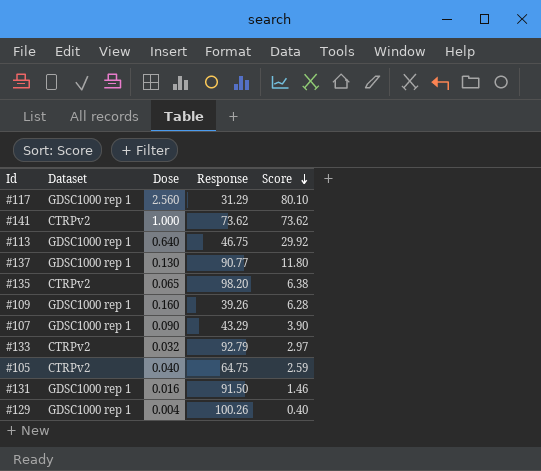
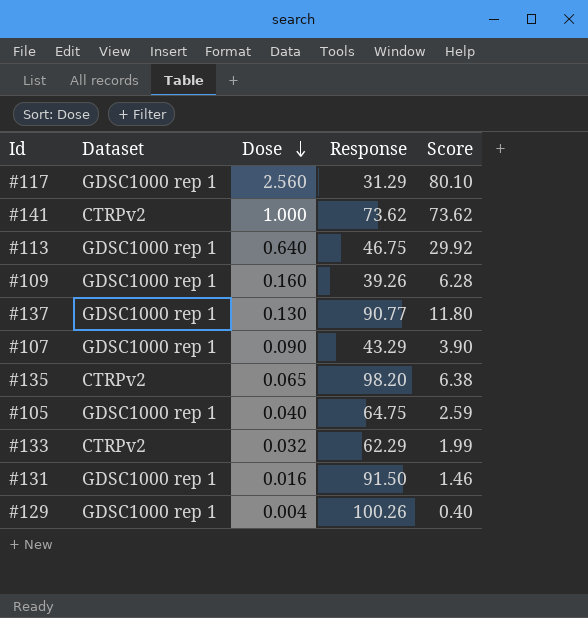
row order: Score descending -> Dose descending
#105 | Dataset: CTRPv2 -> GDSC1000 rep 1
#133 | Response: 92.79 -> 62.29
#133 | Score: 2.97 -> 1.99

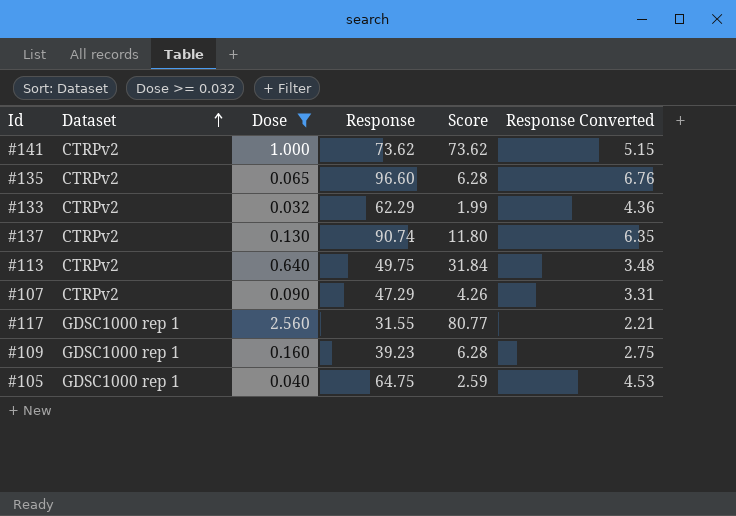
filter: none -> Dose >= 0.032
row order: Dose descending -> Dataset ascending
column Response Converted | formula: none -> [Response] * 0.07
#135 | Response: 98.20 -> 96.60
#135 | Score: 6.38 -> 6.28
#137 | Dataset: GDSC1000 rep 1 -> CTRPv2
#137 | Response: 90.77 -> 90.74
#113 | Dataset: GDSC1000 rep 1 -> CTRPv2
#113 | Response: 46.75 -> 49.75
#113 | Score: 29.92 -> 31.84
#107 | Dataset: GDSC1000 rep 1 -> CTRPv2
#107 | Response: 43.29 -> 47.29
#107 | Score: 3.90 -> 4.26
#117 | Response: 31.29 -> 31.55
#117 | Score: 80.10 -> 80.77
#109 | Response: 39.26 -> 39.23

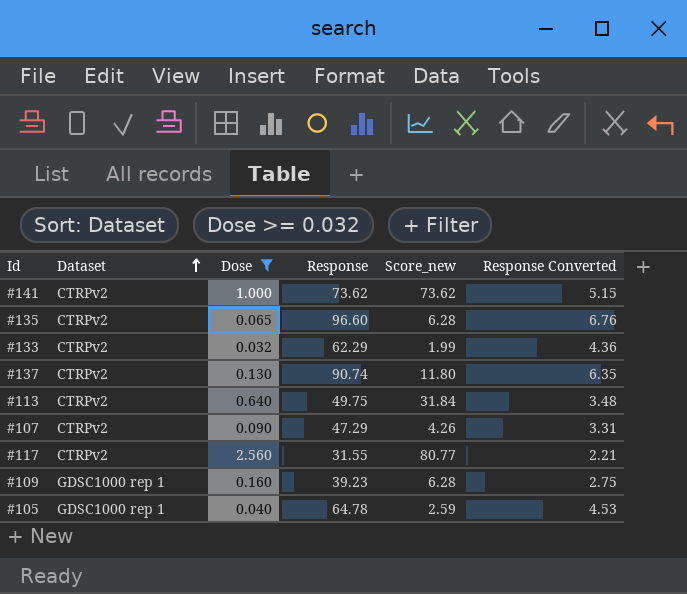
column name: Score -> Score_new
#117 | Dataset: GDSC1000 rep 1 -> CTRPv2
#105 | Response: 64.75 -> 64.78

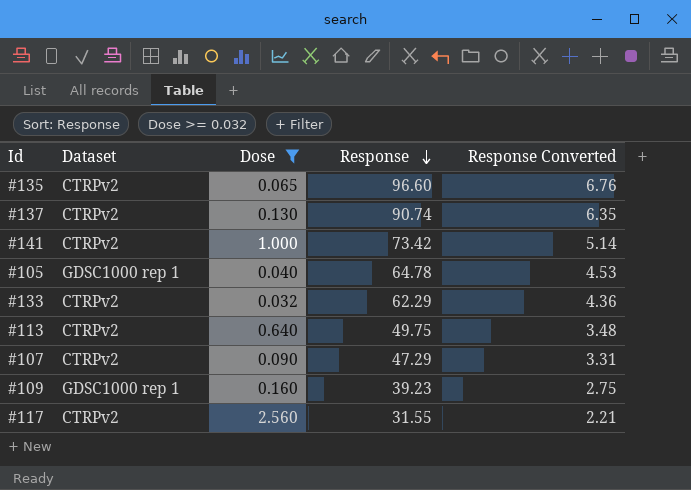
row order: Dataset ascending -> Response descending
column Score_new | formula: [Dose] * [Response] -> none
#141 | Response: 73.62 -> 73.42
#141 | Response Converted: 5.15 -> 5.14

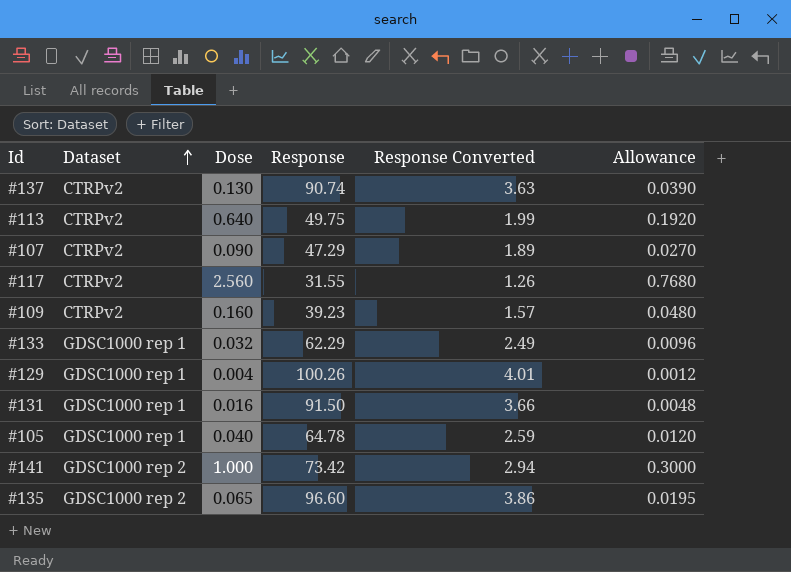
filter: Dose >= 0.032 -> none
row order: Response descending -> Dataset ascending
column Response Converted | formula: [Response] * 0.07 -> [Response] * 0.04
column Allowance | formula: none -> [Dose] * 0.3
#109 | Dataset: GDSC1000 rep 1 -> CTRPv2
#133 | Dataset: CTRPv2 -> GDSC1000 rep 1
#141 | Dataset: CTRPv2 -> GDSC1000 rep 2
#135 | Dataset: CTRPv2 -> GDSC1000 rep 2

